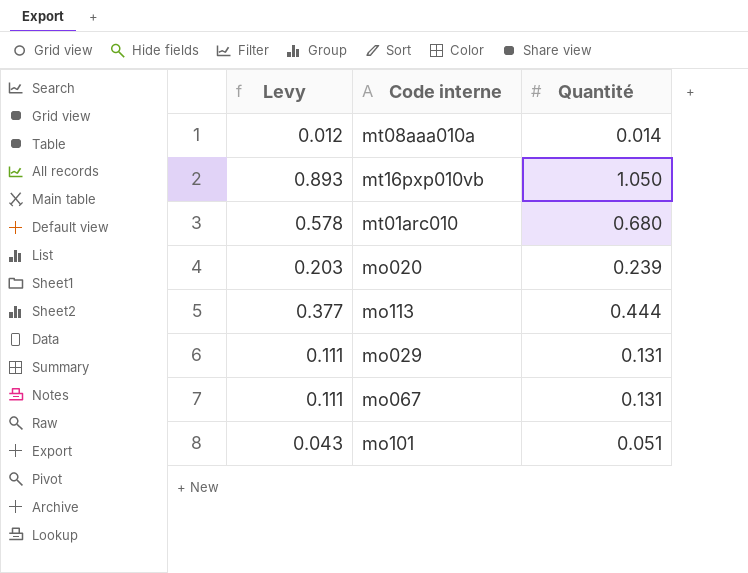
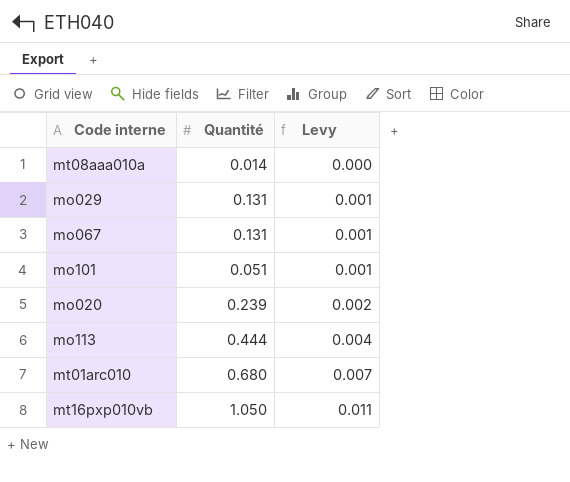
row order: none -> Levy ascending
column Levy | formula: [Quantité] * 0.85 -> [Quantité] * 0.01
column Levy | position: 1 -> 3

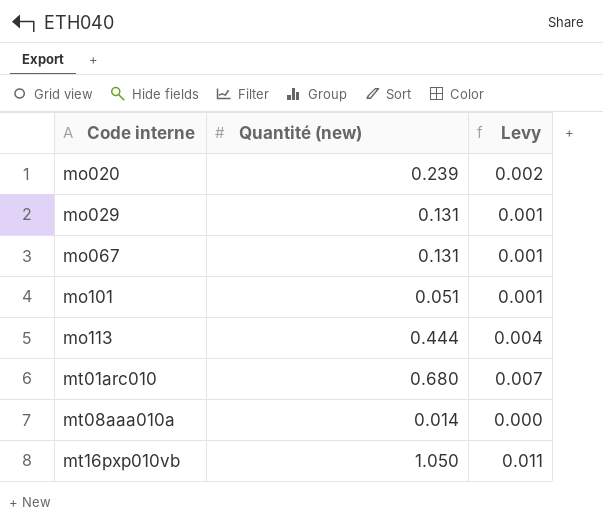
row order: Levy ascending -> Code interne ascending
column name: Quantité -> Quantité (new)

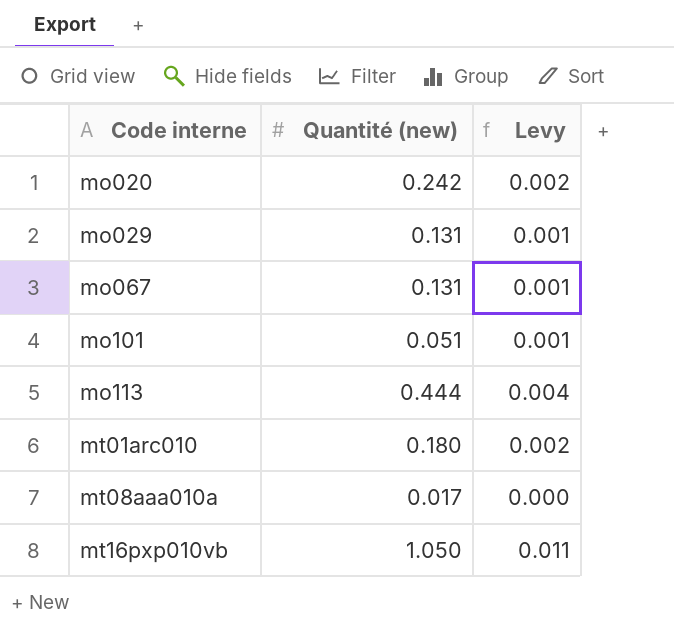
mo020 | Quantité (new): 0.239 -> 0.242
mt01arc010 | Quantité (new): 0.680 -> 0.180
mt01arc010 | Levy: 0.007 -> 0.002
mt08aaa010a | Quantité (new): 0.014 -> 0.017

